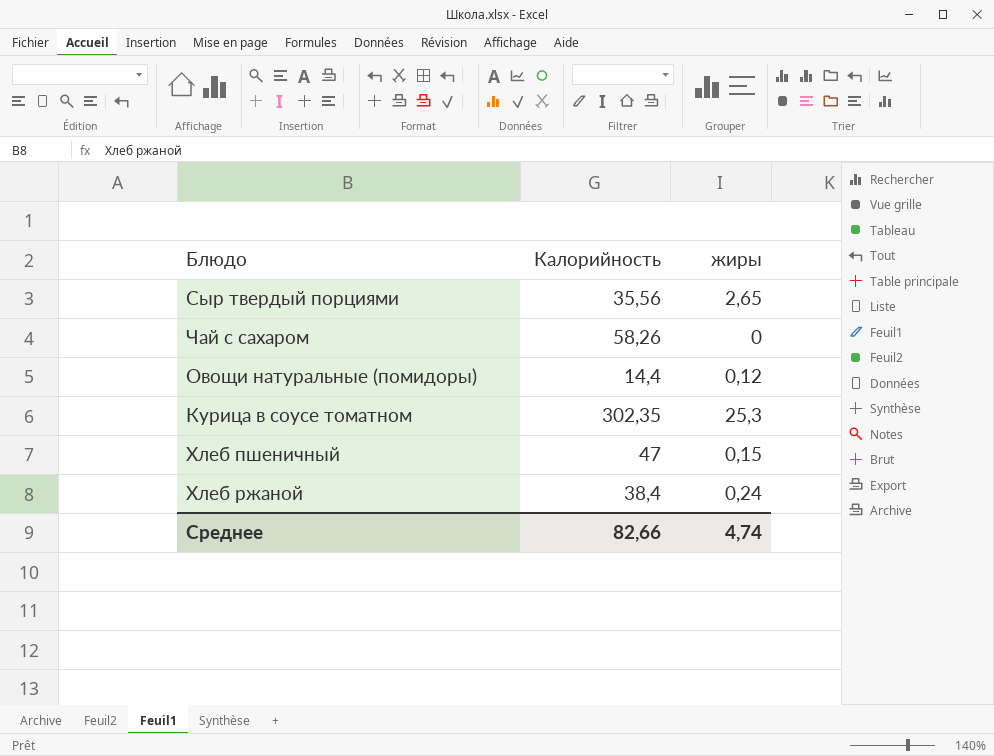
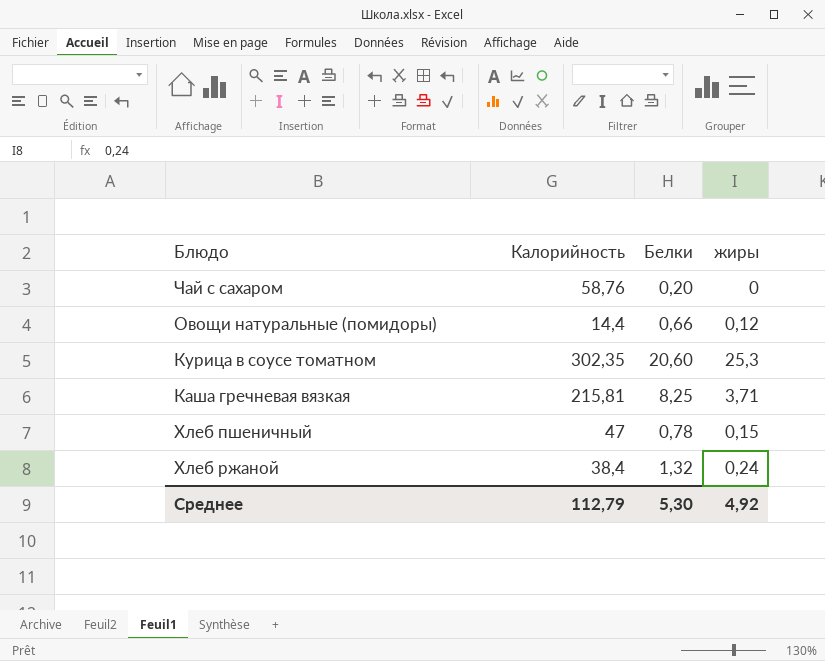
column Белки | position: none -> 3
row Сыр твердый порциями: 35,56 | 2,65 -> none
Чай с сахаром | Калорийность: 58,26 -> 58,76
row Каша гречневая вязкая: none -> 215,81 | 8,25 | 3,71
Среднее | Калорийность: 82,66 -> 112,79
Среднее | жиры: 4,74 -> 4,92

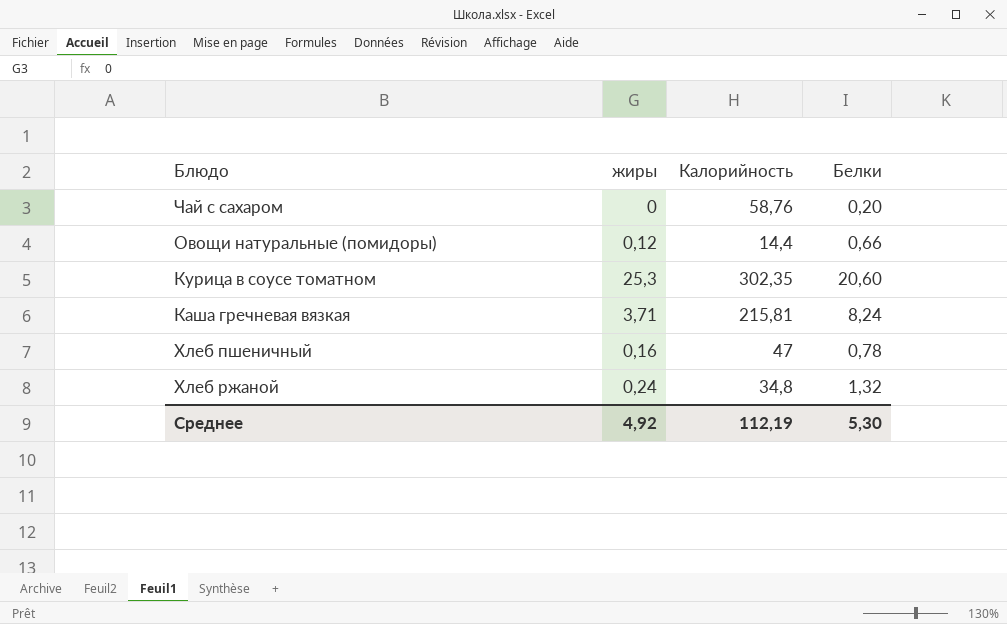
column жиры | position: 4 -> 2
Каша гречневая вязкая | Белки: 8,25 -> 8,24
Хлеб пшеничный | жиры: 0,15 -> 0,16
Хлеб ржаной | Калорийность: 38,4 -> 34,8
Среднее | Калорийность: 112,79 -> 112,19

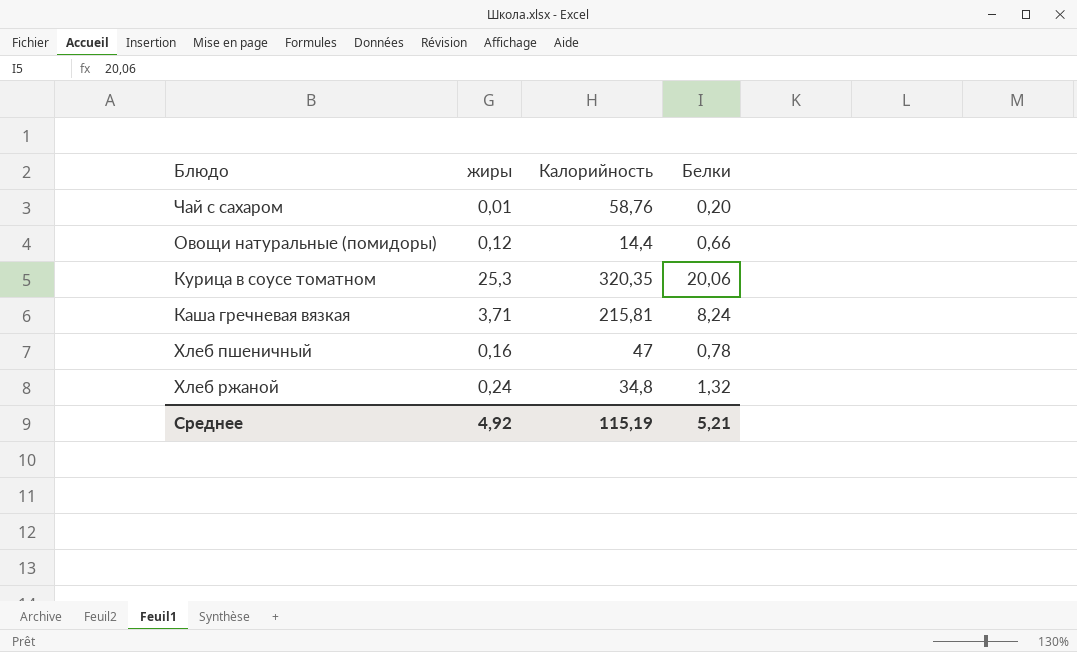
Чай с сахаром | жиры: 0 -> 0,01
Курица в соусе томатном | Калорийность: 302,35 -> 320,35
Курица в соусе томатном | Белки: 20,60 -> 20,06
Среднее | Калорийность: 112,19 -> 115,19
Среднее | Белки: 5,30 -> 5,21

